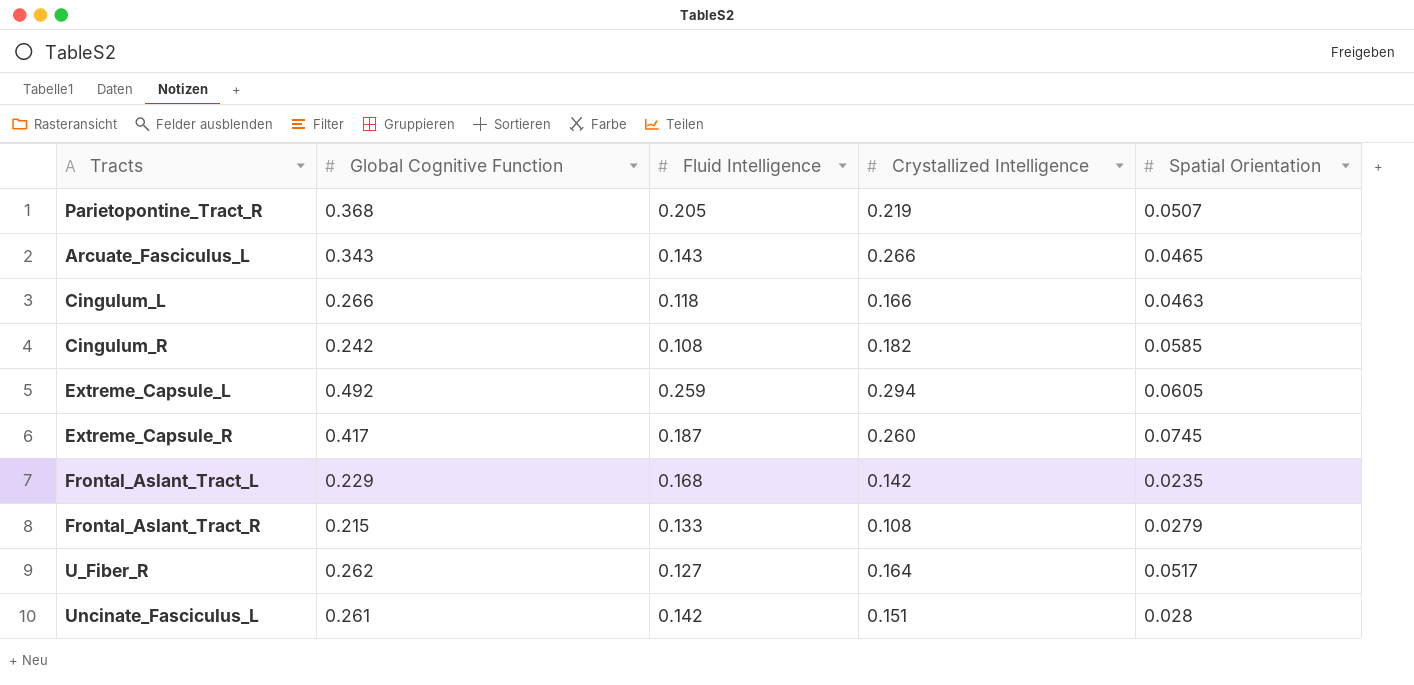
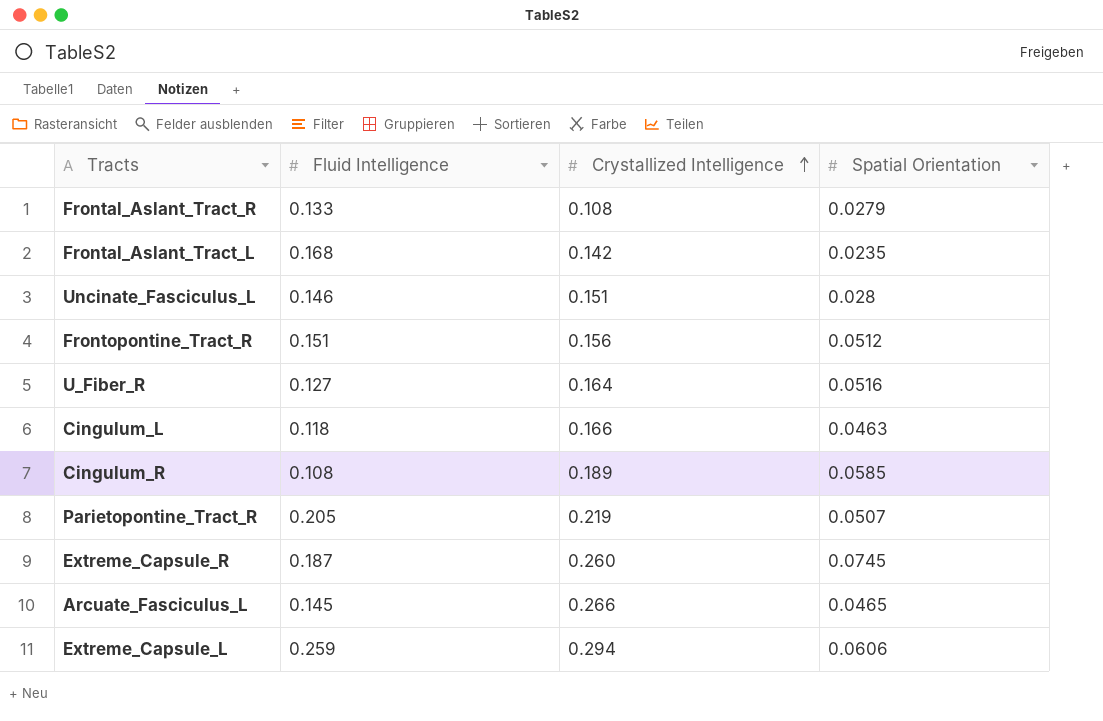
row order: none -> Crystallized Intelligence ascending
column Global Cognitive Function | position: 2 -> none
Uncinate_Fasciculus_L | Fluid Intelligence: 0.142 -> 0.146
row Frontopontine_Tract_R: none -> 0.151 | 0.156 | 0.0512
U_Fiber_R | Spatial Orientation: 0.0517 -> 0.0516
Cingulum_R | Crystallized Intelligence: 0.182 -> 0.189
Arcuate_Fasciculus_L | Fluid Intelligence: 0.143 -> 0.145
Extreme_Capsule_L | Spatial Orientation: 0.0605 -> 0.0606

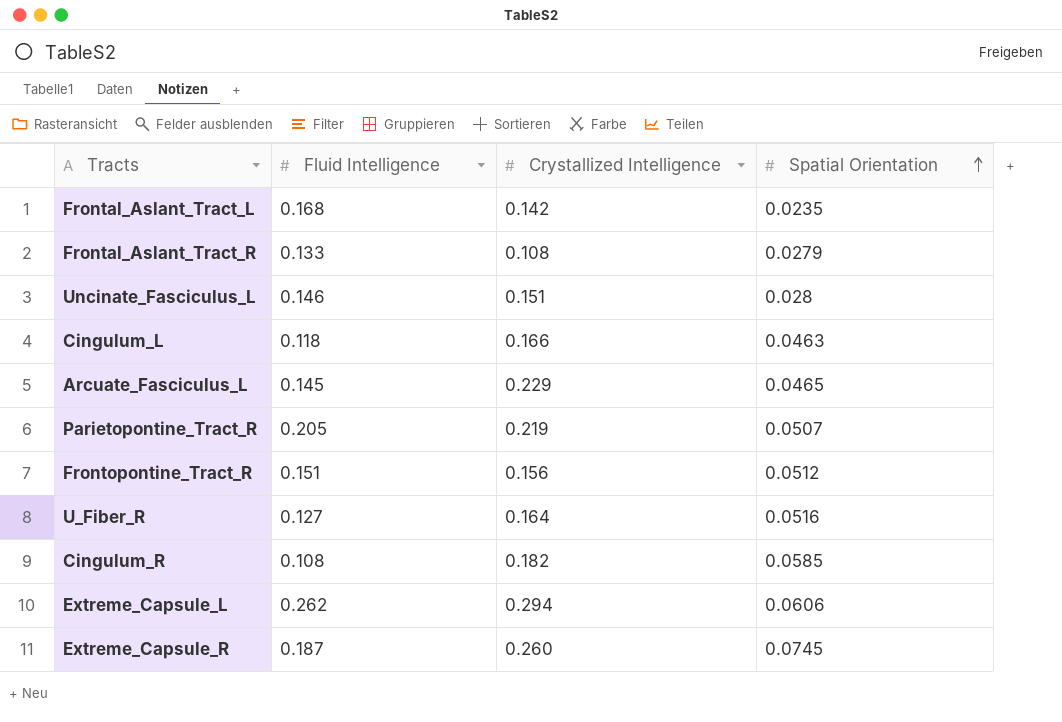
row order: Crystallized Intelligence ascending -> Spatial Orientation ascending
Arcuate_Fasciculus_L | Crystallized Intelligence: 0.266 -> 0.229
Cingulum_R | Crystallized Intelligence: 0.189 -> 0.182
Extreme_Capsule_L | Fluid Intelligence: 0.259 -> 0.262

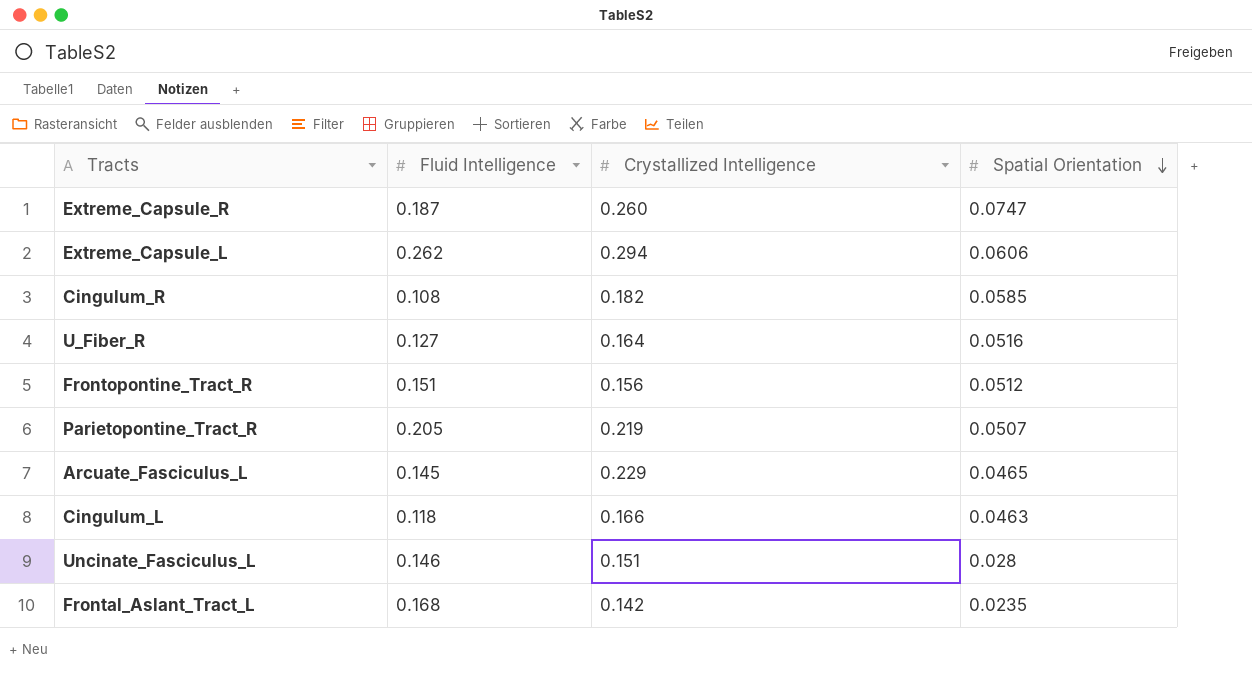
row order: Spatial Orientation ascending -> Spatial Orientation descending
row Frontal_Aslant_Tract_R: 0.133 | 0.108 | 0.0279 -> none
Extreme_Capsule_R | Spatial Orientation: 0.0745 -> 0.0747

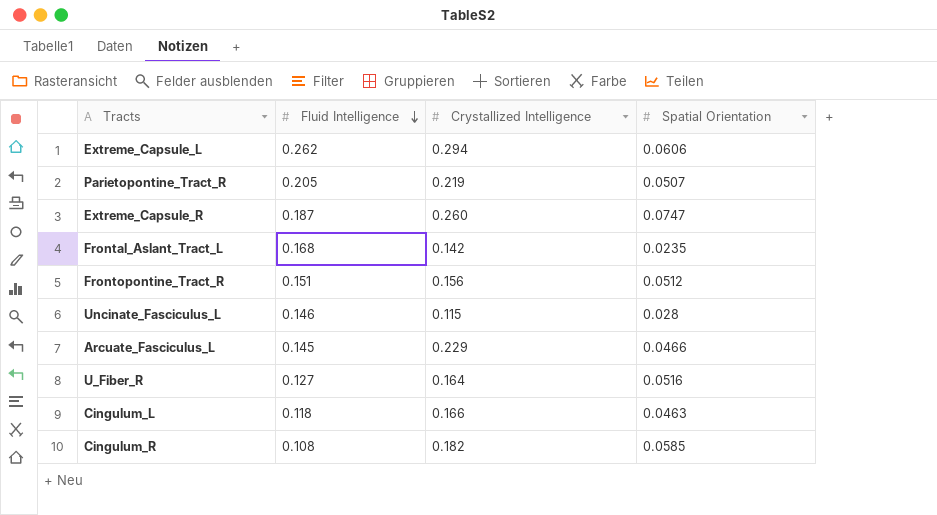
row order: Spatial Orientation descending -> Fluid Intelligence descending
Uncinate_Fasciculus_L | Crystallized Intelligence: 0.151 -> 0.115
Arcuate_Fasciculus_L | Spatial Orientation: 0.0465 -> 0.0466

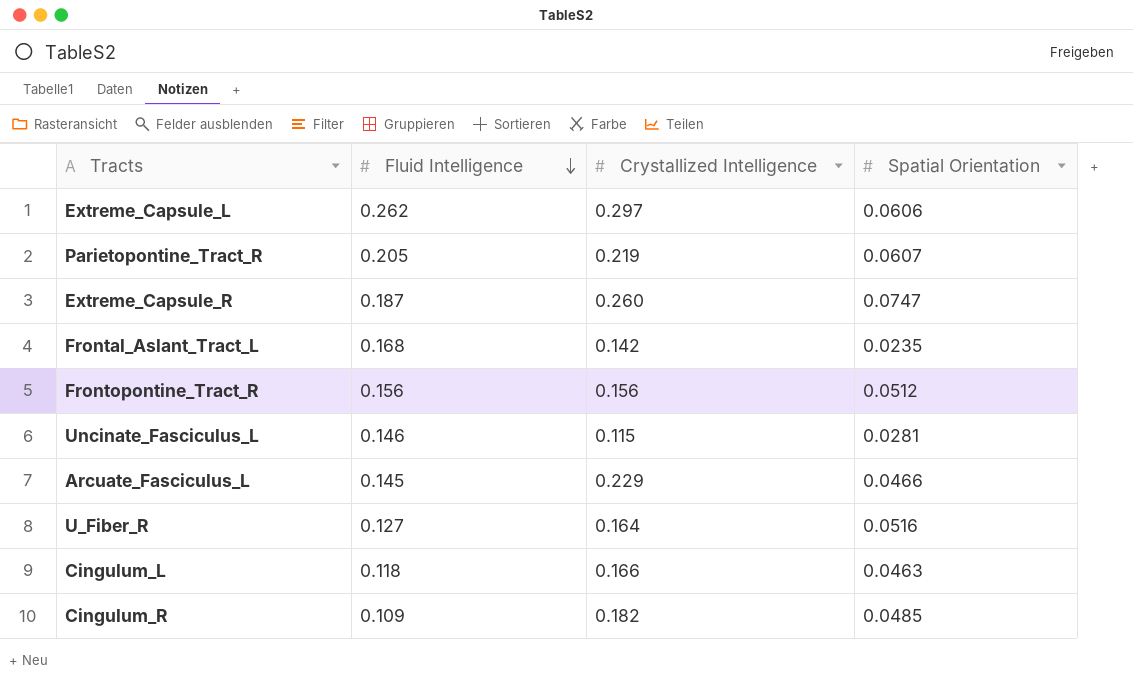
Extreme_Capsule_L | Crystallized Intelligence: 0.294 -> 0.297
Parietopontine_Tract_R | Spatial Orientation: 0.0507 -> 0.0607
Frontopontine_Tract_R | Fluid Intelligence: 0.151 -> 0.156
Uncinate_Fasciculus_L | Spatial Orientation: 0.028 -> 0.0281
Cingulum_R | Fluid Intelligence: 0.108 -> 0.109
Cingulum_R | Spatial Orientation: 0.0585 -> 0.0485

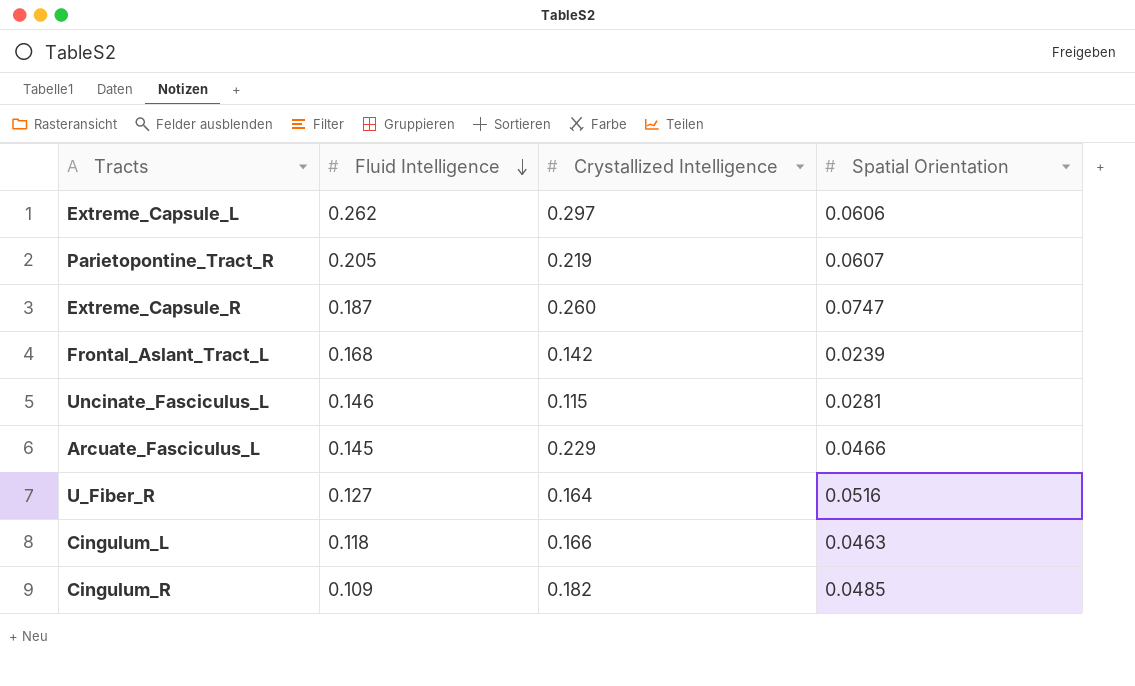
row Frontopontine_Tract_R: 0.156 | 0.156 | 0.0512 -> none
Frontal_Aslant_Tract_L | Spatial Orientation: 0.0235 -> 0.0239

